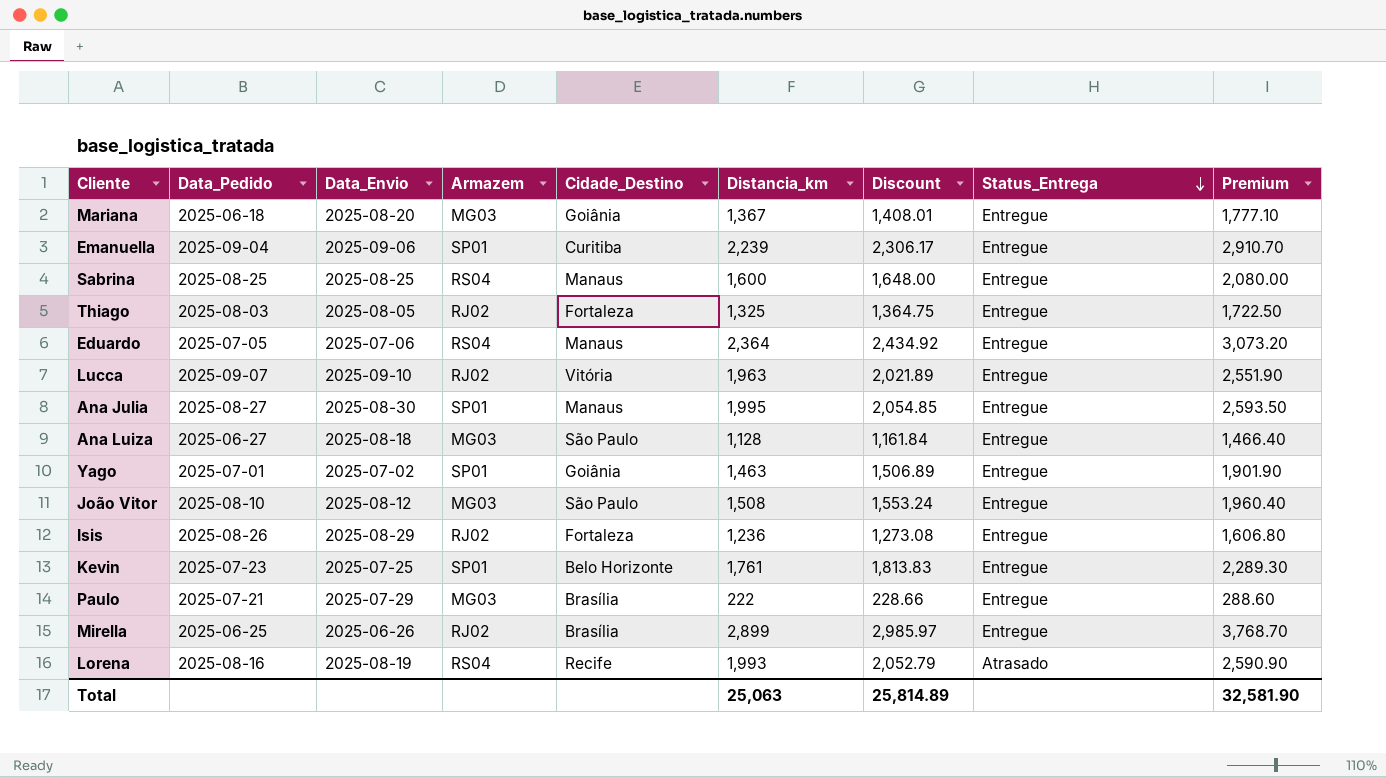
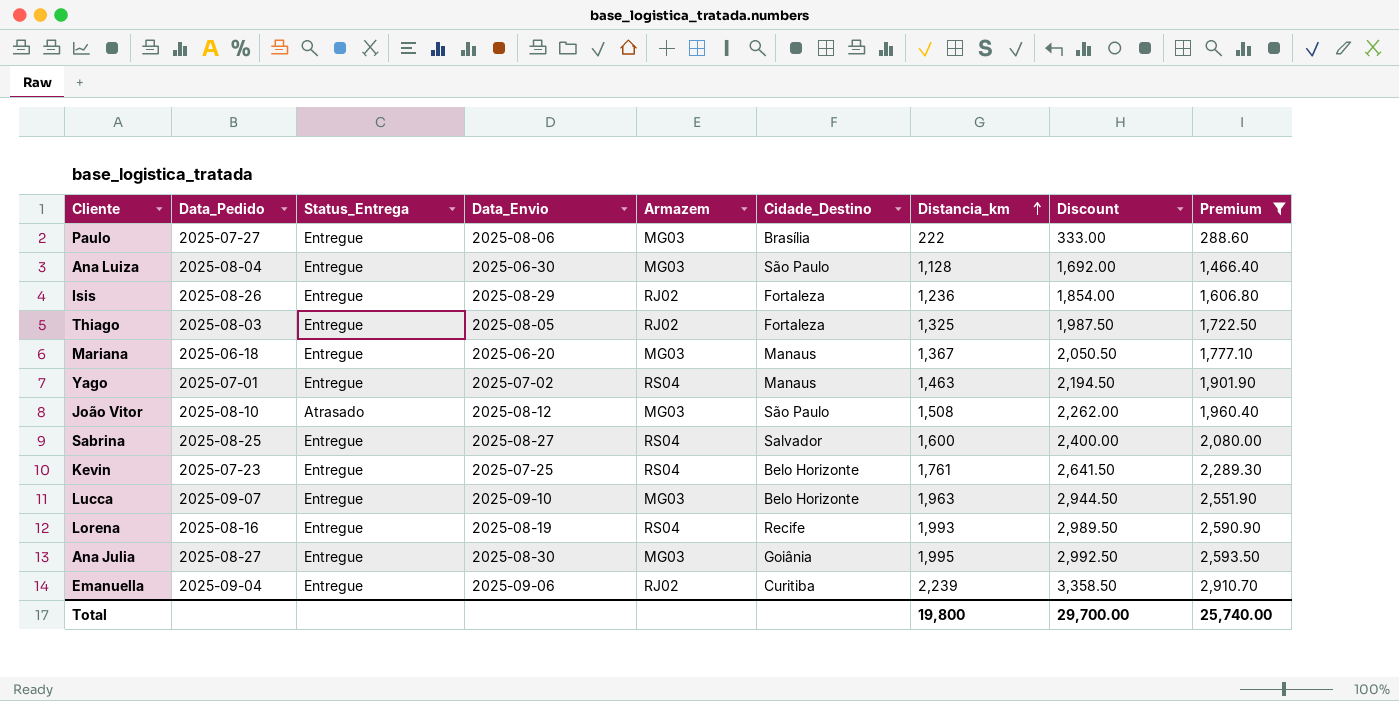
filter: none -> Premium <= 2,910.70
row order: Status_Entrega descending -> Distancia_km ascending
column Status_Entrega | position: 8 -> 3
column Discount | formula: [Distancia_km] * 1.03 -> [Distancia_km] * 1.5
Paulo | Data_Pedido: 2025-07-21 -> 2025-07-27
Paulo | Data_Envio: 2025-07-29 -> 2025-08-06
Ana Luiza | Data_Pedido: 2025-06-27 -> 2025-08-04
Ana Luiza | Data_Envio: 2025-08-18 -> 2025-06-30
Mariana | Data_Envio: 2025-08-20 -> 2025-06-20
Mariana | Cidade_Destino: Goiânia -> Manaus
Yago | Armazem: SP01 -> RS04
Yago | Cidade_Destino: Goiânia -> Manaus
João Vitor | Status_Entrega: Entregue -> Atrasado
Sabrina | Data_Envio: 2025-08-25 -> 2025-08-27
Sabrina | Cidade_Destino: Manaus -> Salvador
Kevin | Armazem: SP01 -> RS04
Lucca | Armazem: RJ02 -> MG03
Lucca | Cidade_Destino: Vitória -> Belo Horizonte
Lorena | Status_Entrega: Atrasado -> Entregue
Ana Julia | Armazem: SP01 -> MG03
Ana Julia | Cidade_Destino: Manaus -> Goiânia
Emanuella | Armazem: SP01 -> RJ02
Total | Distancia_km: 25,063 -> 19,800
Total | Discount: 25,814.89 -> 29,700.00
Total | Premium: 32,581.90 -> 25,740.00

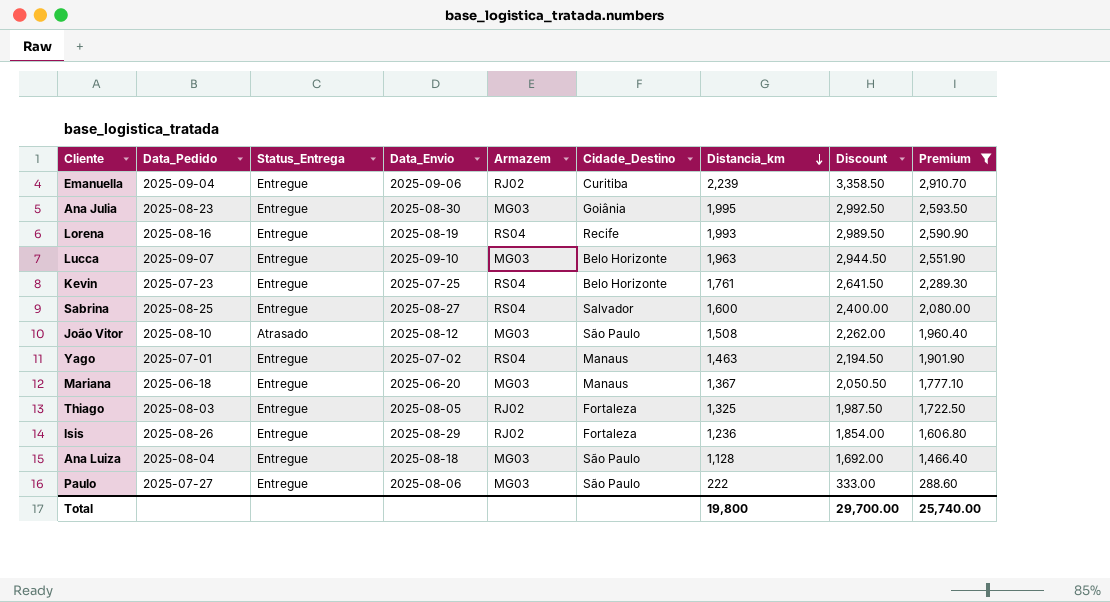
row order: Distancia_km ascending -> Distancia_km descending
Ana Julia | Data_Pedido: 2025-08-27 -> 2025-08-23
Ana Luiza | Data_Envio: 2025-06-30 -> 2025-08-18
Paulo | Cidade_Destino: Brasília -> São Paulo

